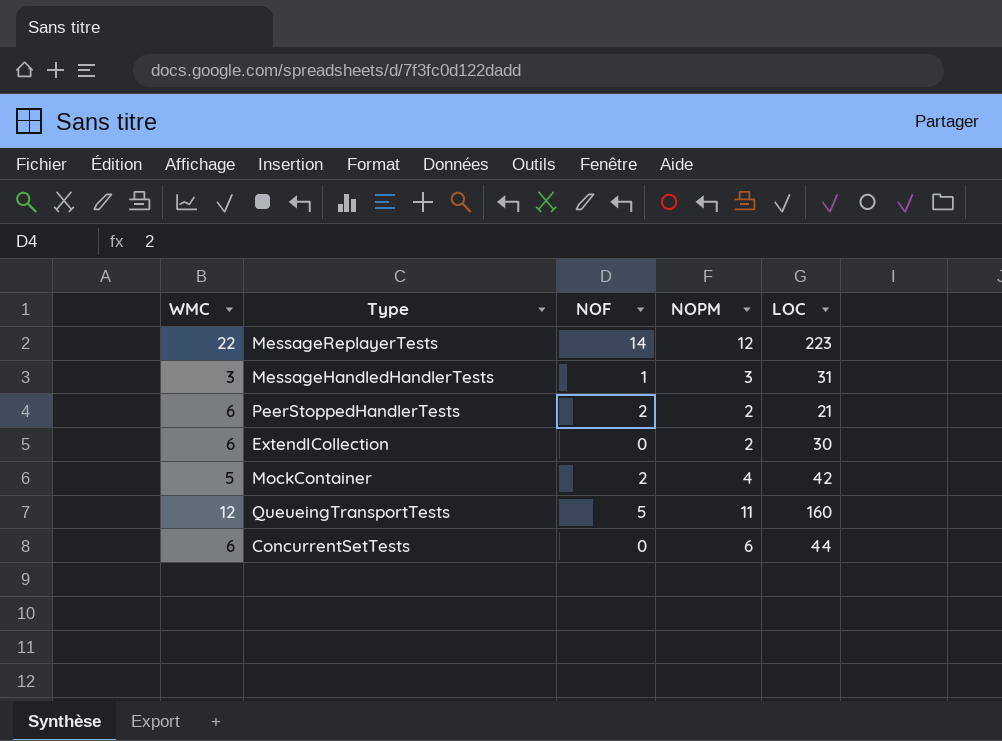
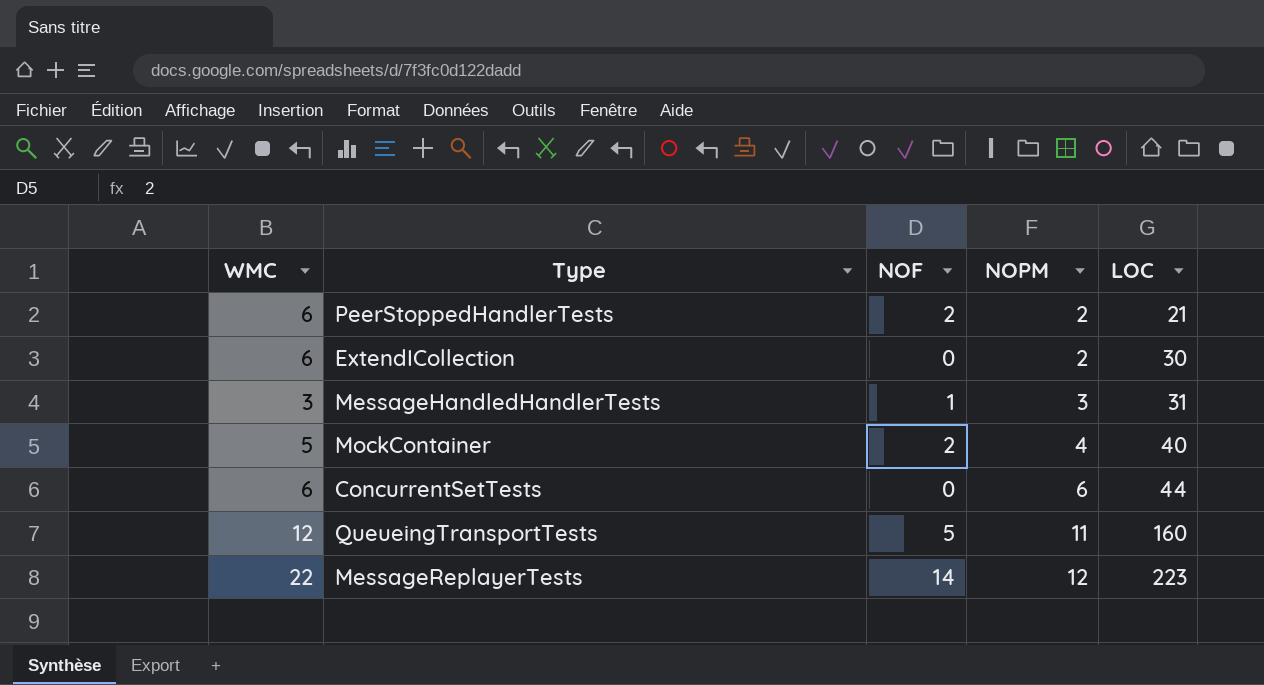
row order: none -> NOPM ascending
MockContainer | LOC: 42 -> 40

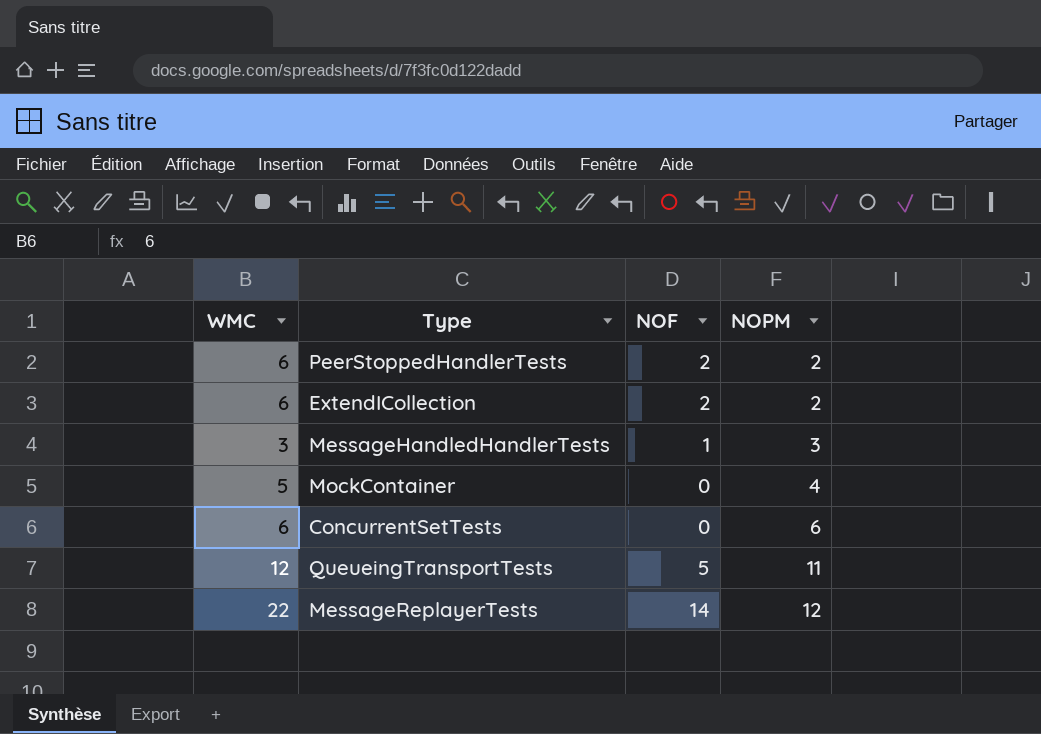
column LOC | position: 5 -> none
ExtendICollection | NOF: 0 -> 2
MockContainer | NOF: 2 -> 0

